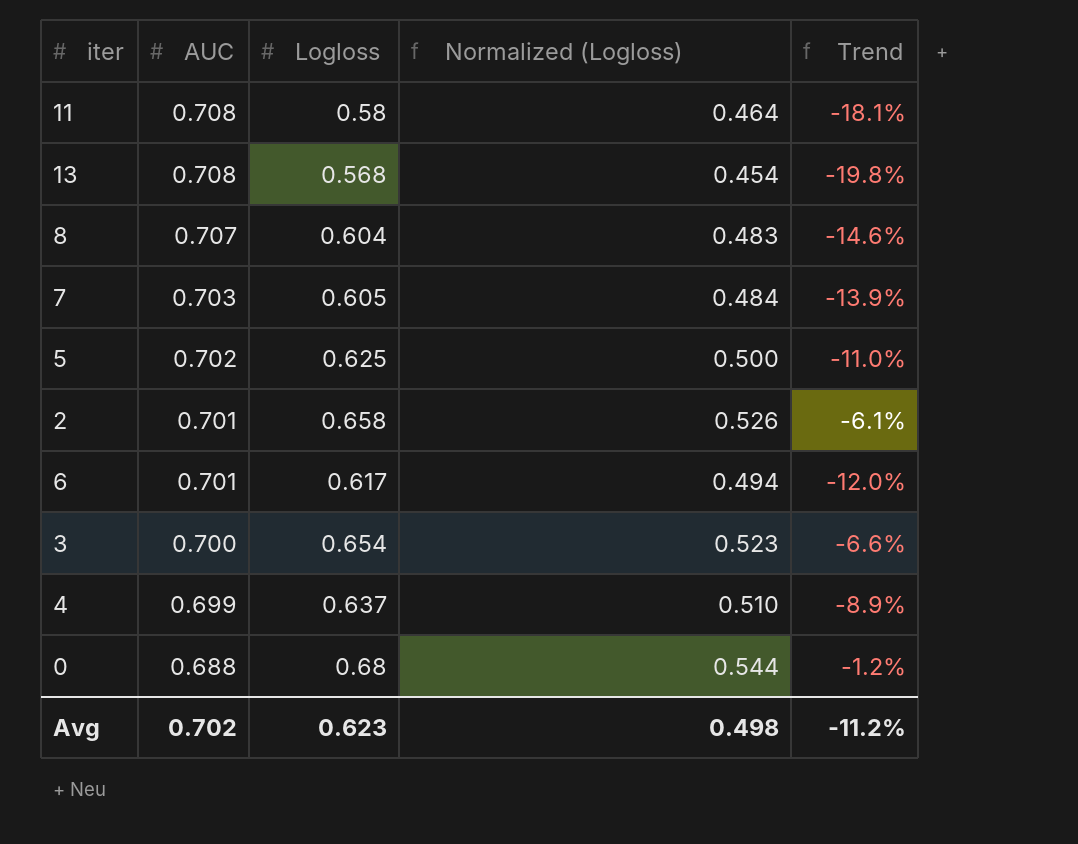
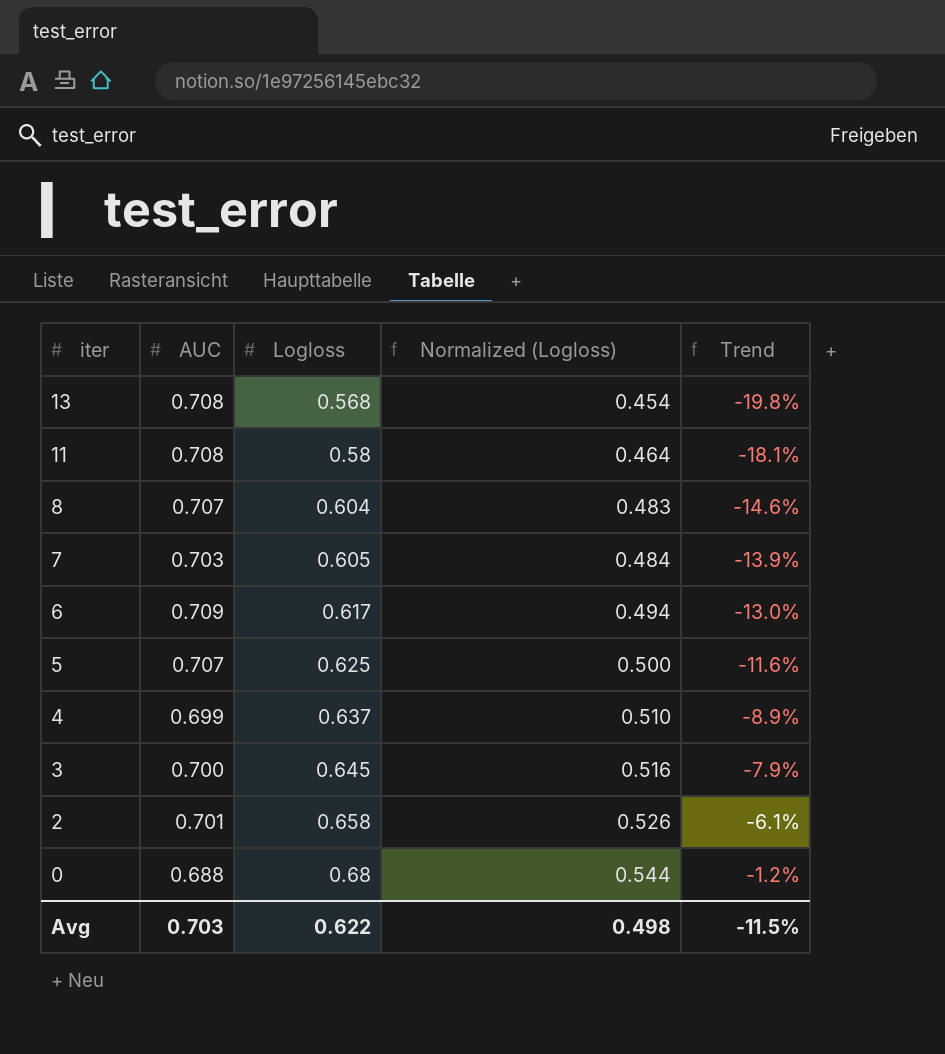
row order: AUC descending -> iter descending
6 | AUC: 0.701 -> 0.709
6 | Trend: -12.0% -> -13.0%
5 | AUC: 0.702 -> 0.707
5 | Trend: -11.0% -> -11.6%
3 | Logloss: 0.654 -> 0.645
3 | Normalized (Logloss): 0.523 -> 0.516
3 | Trend: -6.6% -> -7.9%
Avg | AUC: 0.702 -> 0.703
Avg | Logloss: 0.623 -> 0.622
Avg | Trend: -11.2% -> -11.5%

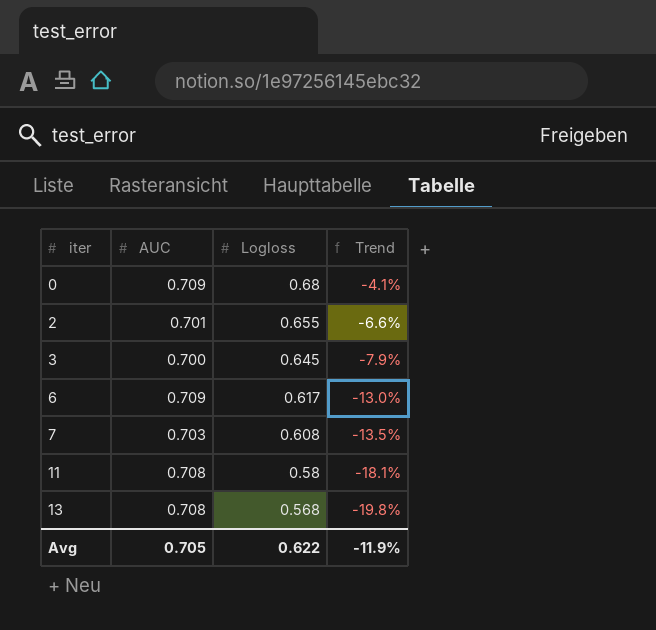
row order: iter descending -> iter ascending
column Normalized (Logloss) | formula: [Logloss] * 0.8 -> none
row 8: 0.707 | 0.604 | 0.483 | -14.6% -> none
row 5: 0.707 | 0.625 | 0.500 | -11.6% -> none
row 4: 0.699 | 0.637 | 0.510 | -8.9% -> none
0 | AUC: 0.688 -> 0.709
0 | Trend: -1.2% -> -4.1%
2 | Logloss: 0.658 -> 0.655
2 | Trend: -6.1% -> -6.6%
7 | Logloss: 0.605 -> 0.608
7 | Trend: -13.9% -> -13.5%
Avg | AUC: 0.703 -> 0.705
Avg | Trend: -11.5% -> -11.9%

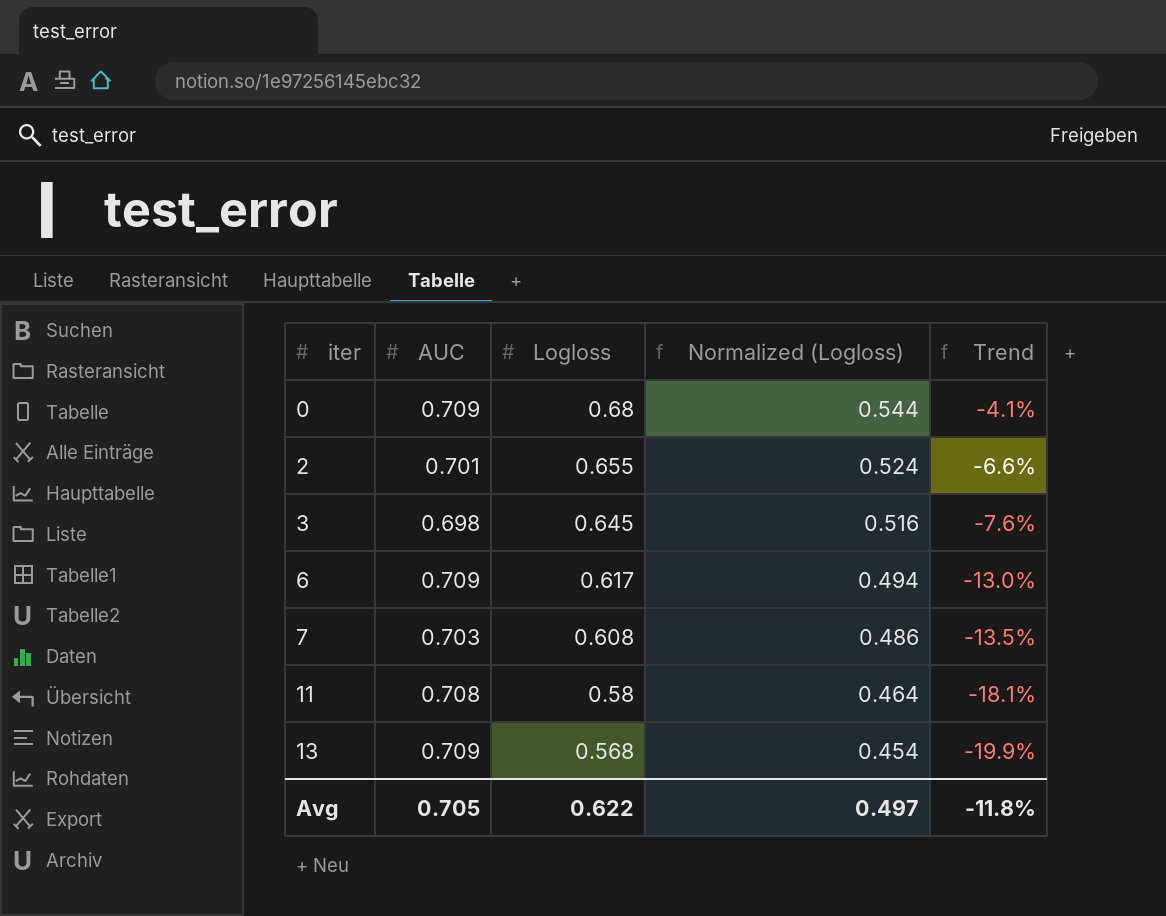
column Normalized (Logloss) | formula: none -> [Logloss] * 0.8
3 | AUC: 0.700 -> 0.698
3 | Trend: -7.9% -> -7.6%
13 | AUC: 0.708 -> 0.709
13 | Trend: -19.8% -> -19.9%
Avg | Trend: -11.9% -> -11.8%

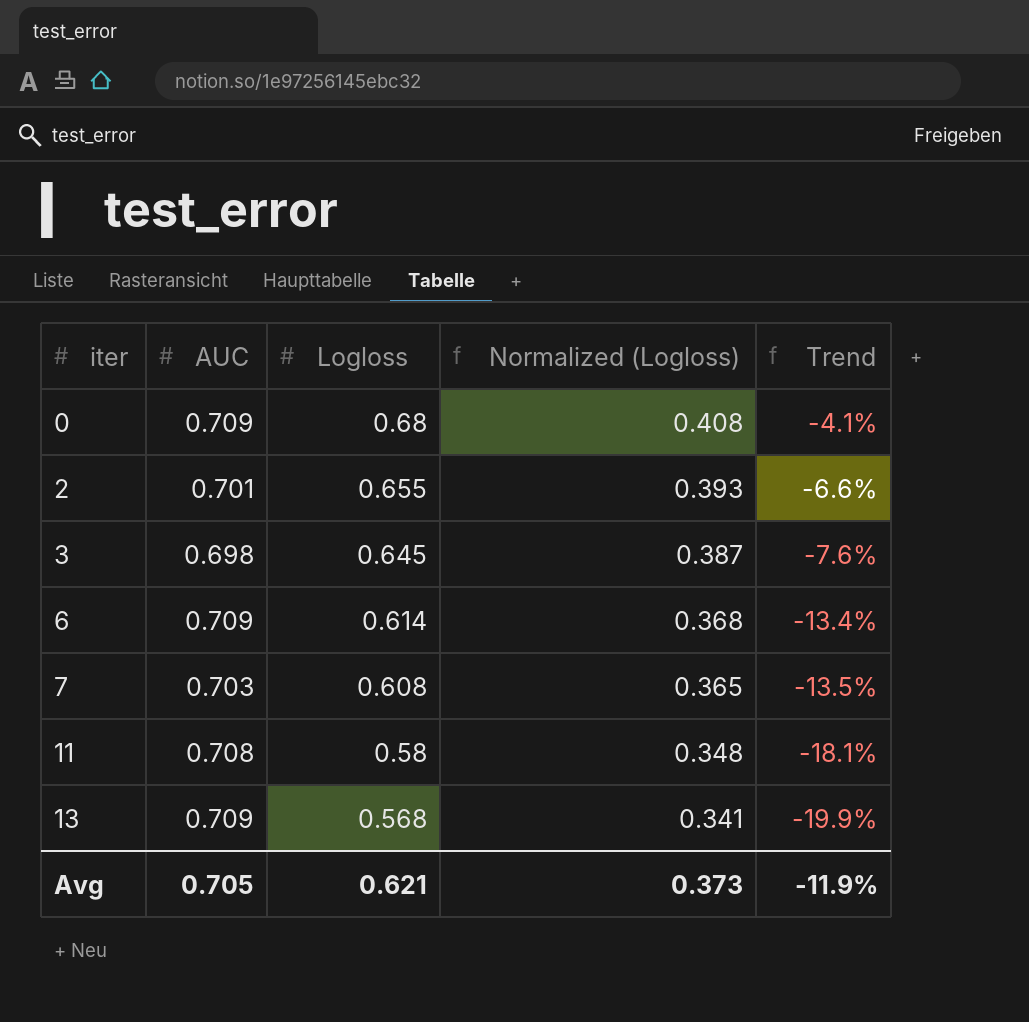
column Normalized (Logloss) | formula: [Logloss] * 0.8 -> [Logloss] * 0.6
6 | Logloss: 0.617 -> 0.614
6 | Trend: -13.0% -> -13.4%
Avg | Logloss: 0.622 -> 0.621
Avg | Normalized (Logloss): 0.497 -> 0.373
Avg | Trend: -11.8% -> -11.9%

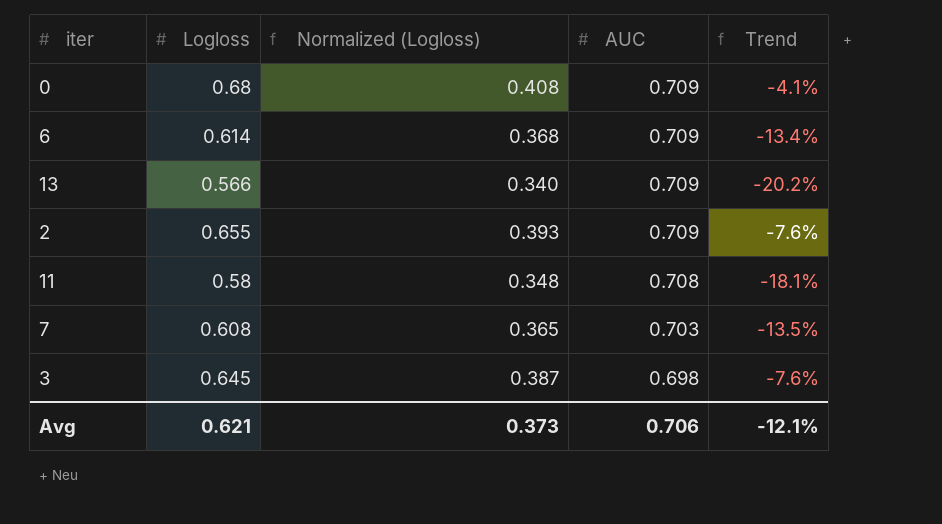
row order: iter ascending -> AUC descending
column AUC | position: 2 -> 4
13 | Logloss: 0.568 -> 0.566
13 | Normalized (Logloss): 0.341 -> 0.340
13 | Trend: -19.9% -> -20.2%
2 | AUC: 0.701 -> 0.709
2 | Trend: -6.6% -> -7.6%
Avg | AUC: 0.705 -> 0.706
Avg | Trend: -11.9% -> -12.1%

